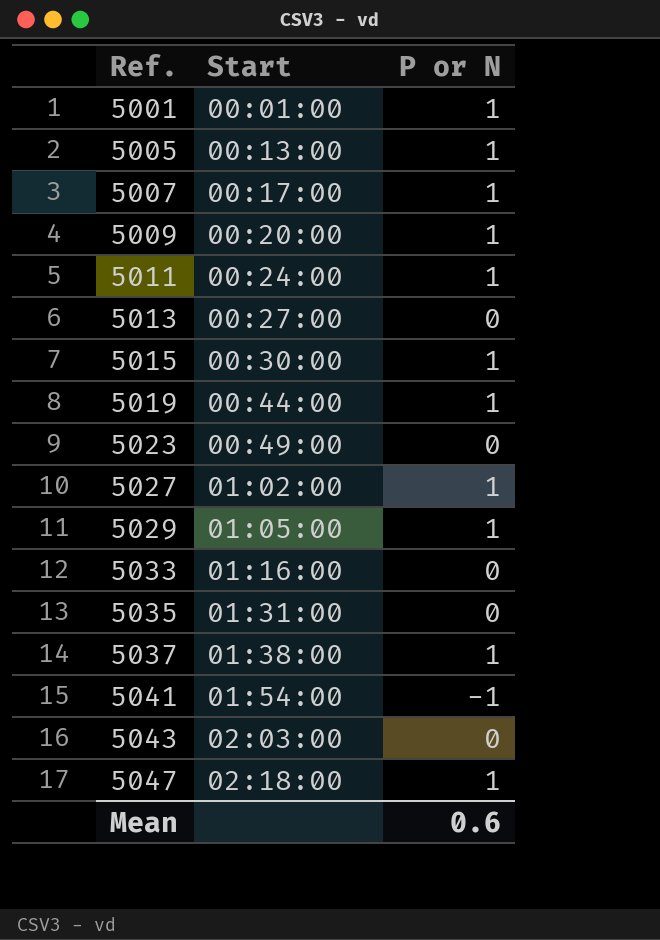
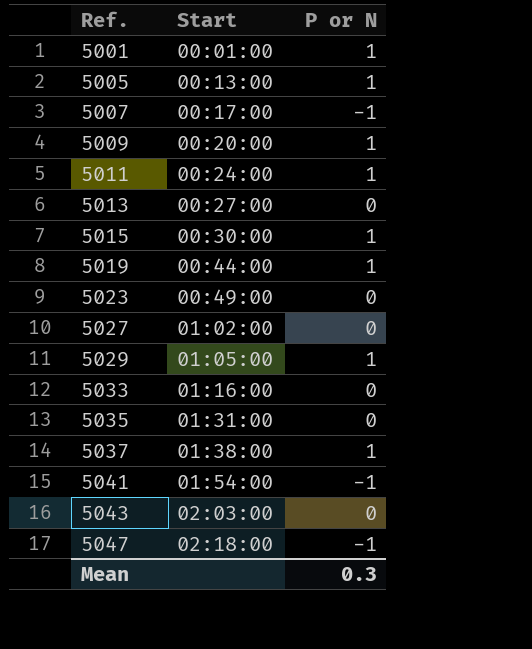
5007 | P or N: 1 -> -1
5027 | P or N: 1 -> 0
5047 | P or N: 1 -> -1
Mean | P or N: 0.6 -> 0.3

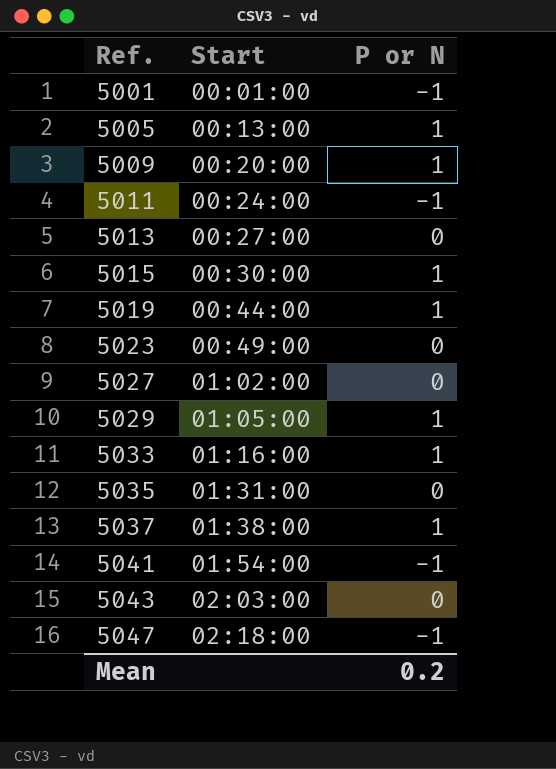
row 5007: 00:17:00 | -1 -> none
5001 | P or N: 1 -> -1
5011 | P or N: 1 -> -1
5033 | P or N: 0 -> 1
Mean | P or N: 0.3 -> 0.2

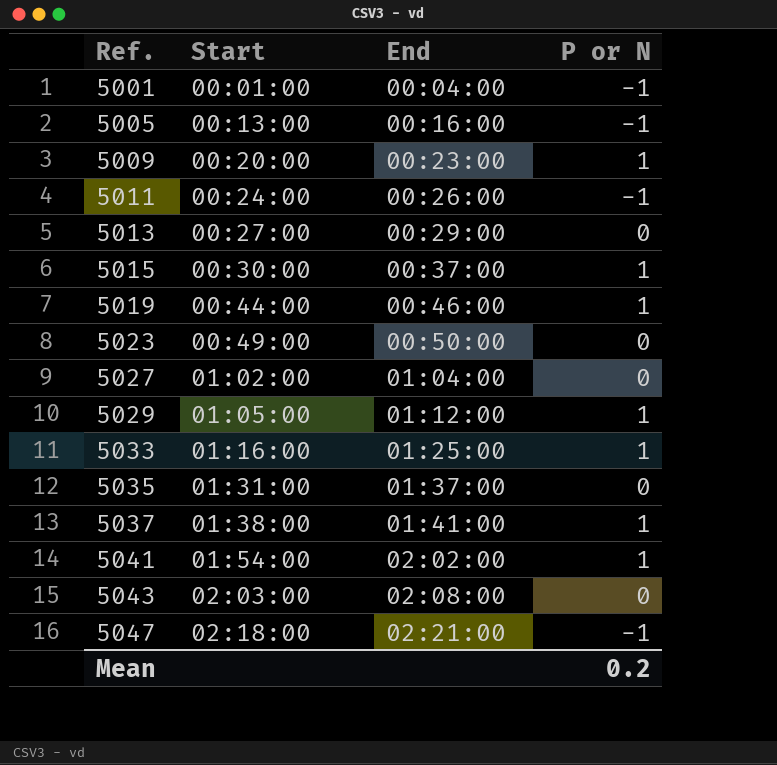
column End | position: none -> 3
5005 | P or N: 1 -> -1
5041 | P or N: -1 -> 1

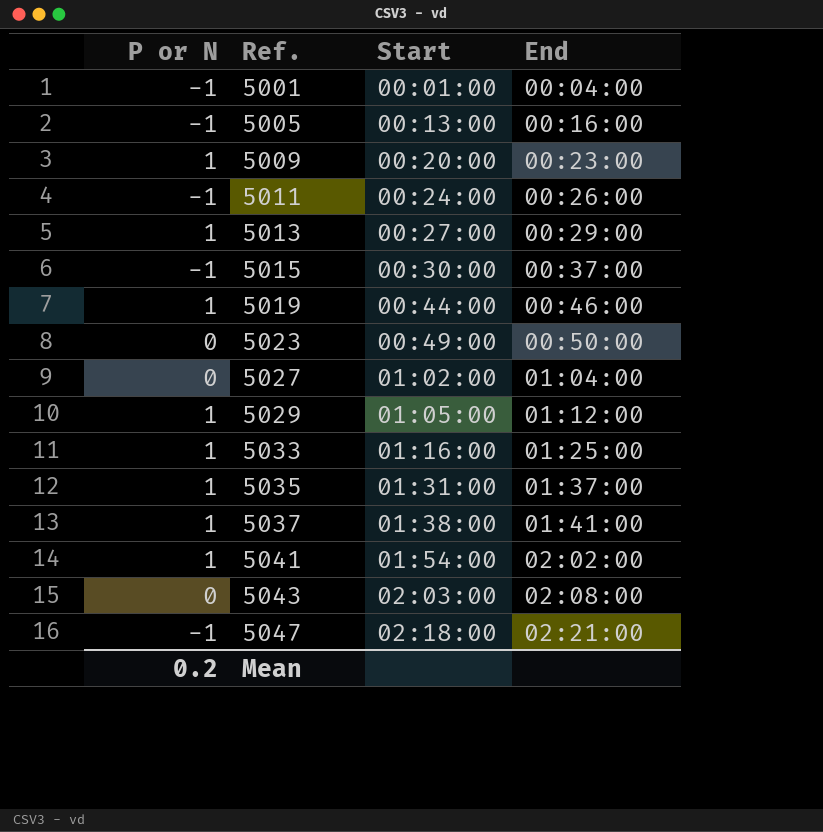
column P or N | position: 4 -> 1
5013 | P or N: 0 -> 1
5015 | P or N: 1 -> -1
5035 | P or N: 0 -> 1

